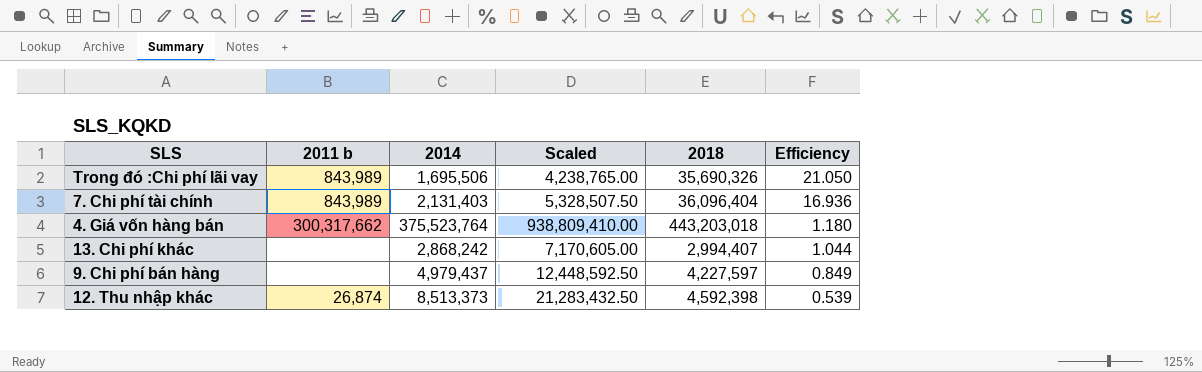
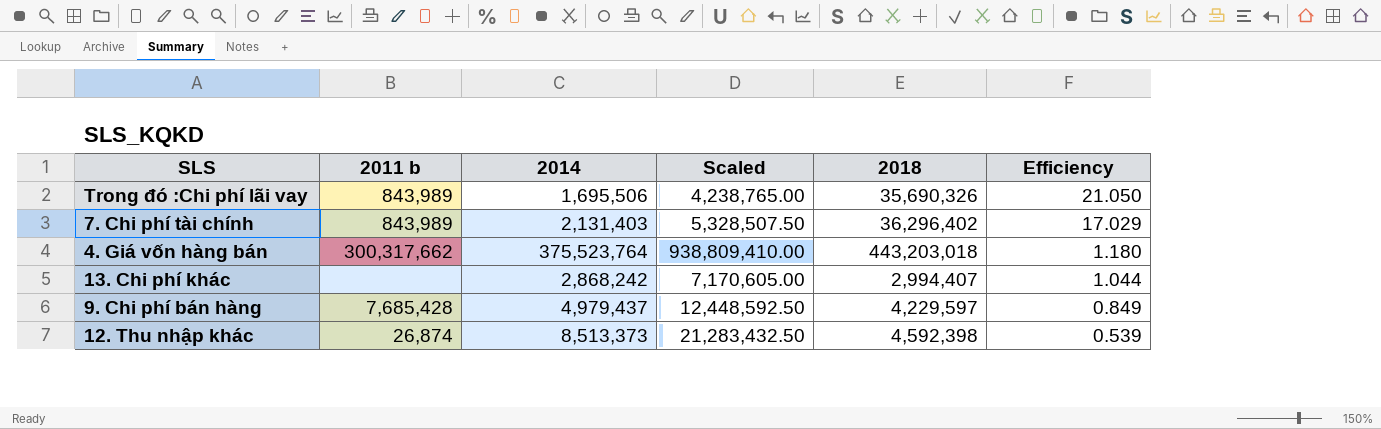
7. Chi phí tài chính | 2018: 36,096,404 -> 36,296,402
7. Chi phí tài chính | Efficiency: 16.936 -> 17.029
9. Chi phí bán hàng | 2011 b: none -> 7,685,428
9. Chi phí bán hàng | 2018: 4,227,597 -> 4,229,597

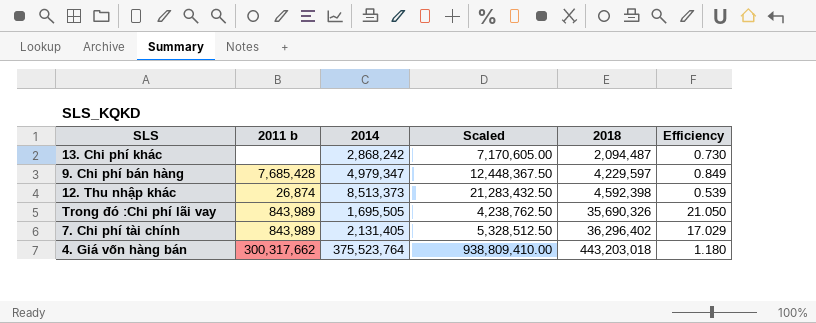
row order: Efficiency descending -> 2018 ascending
13. Chi phí khác | 2018: 2,994,407 -> 2,094,487
13. Chi phí khác | Efficiency: 1.044 -> 0.730
9. Chi phí bán hàng | 2014: 4,979,437 -> 4,979,347
9. Chi phí bán hàng | Scaled: 12,448,592.50 -> 12,448,367.50
Trong đó :Chi phí lãi vay | 2014: 1,695,506 -> 1,695,505
Trong đó :Chi phí lãi vay | Scaled: 4,238,765.00 -> 4,238,762.50
7. Chi phí tài chính | 2014: 2,131,403 -> 2,131,405
7. Chi phí tài chính | Scaled: 5,328,507.50 -> 5,328,512.50

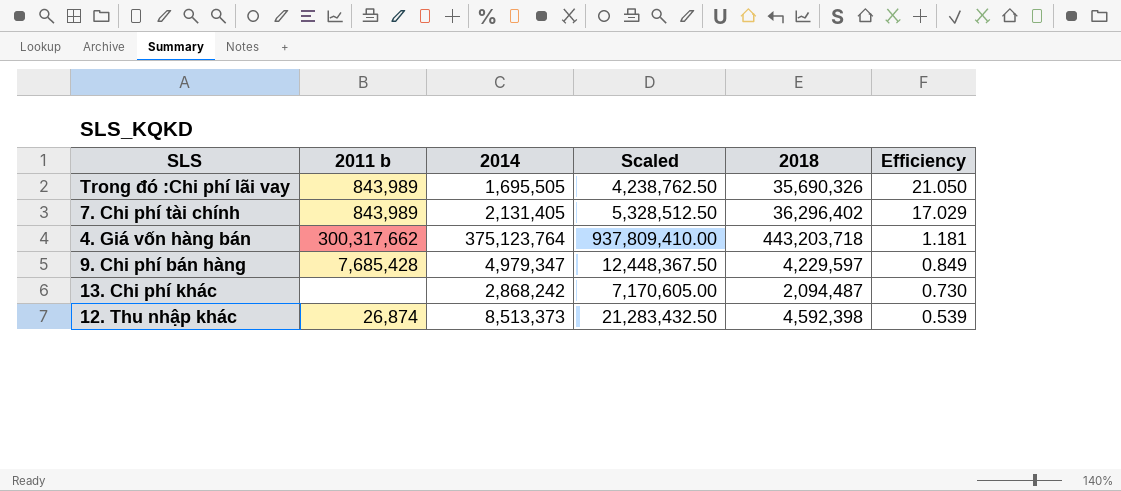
row order: 2018 ascending -> Efficiency descending
4. Giá vốn hàng bán | 2014: 375,523,764 -> 375,123,764
4. Giá vốn hàng bán | Scaled: 938,809,410.00 -> 937,809,410.00
4. Giá vốn hàng bán | 2018: 443,203,018 -> 443,203,718
4. Giá vốn hàng bán | Efficiency: 1.180 -> 1.181

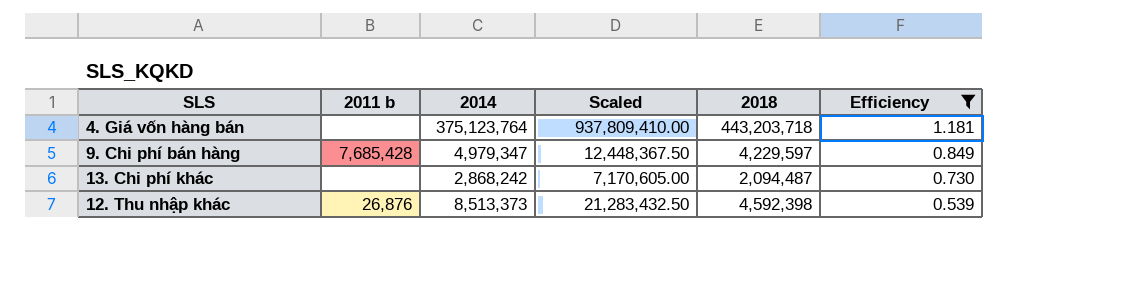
filter: none -> Efficiency <= 1.181
4. Giá vốn hàng bán | 2011 b: 300,317,662 -> none
12. Thu nhập khác | 2011 b: 26,874 -> 26,876

